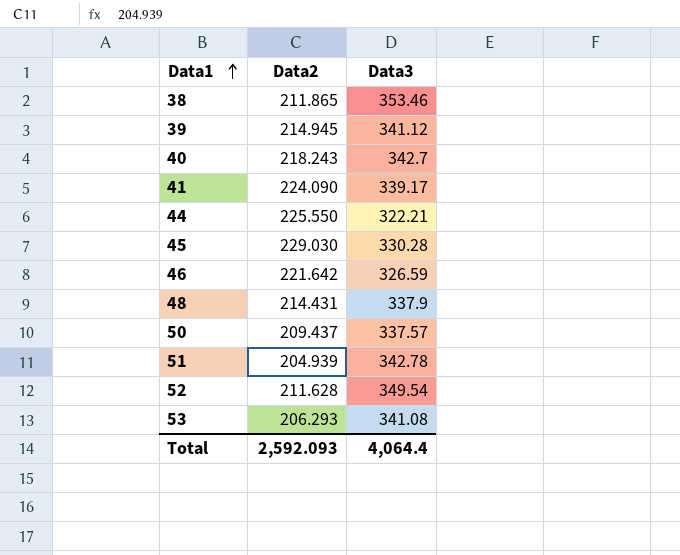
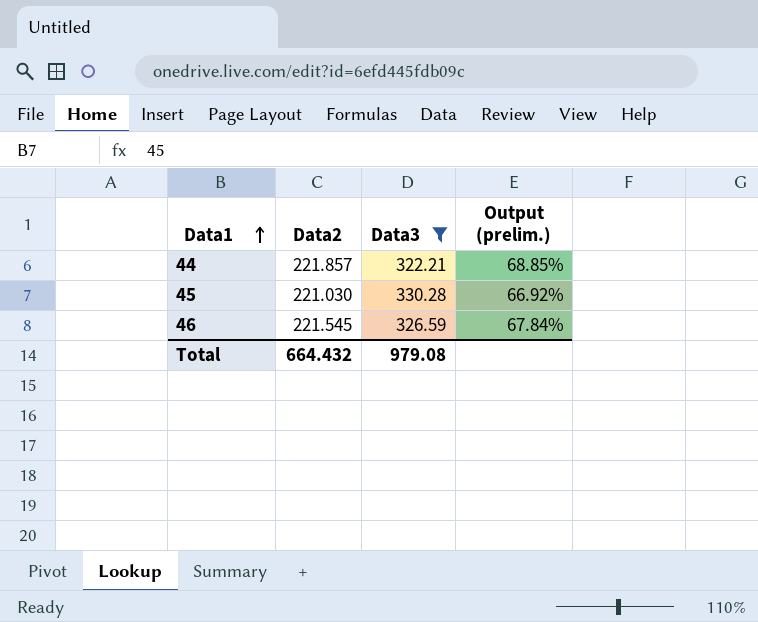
filter: none -> Data3 <= 330.28
column Output (prelim.) | formula: none -> [Data2] / [Data3]
44 | Data2: 225.550 -> 221.857
45 | Data2: 229.030 -> 221.030
46 | Data2: 221.642 -> 221.545
Total | Data2: 2,592.093 -> 664.432
Total | Data3: 4,064.4 -> 979.08

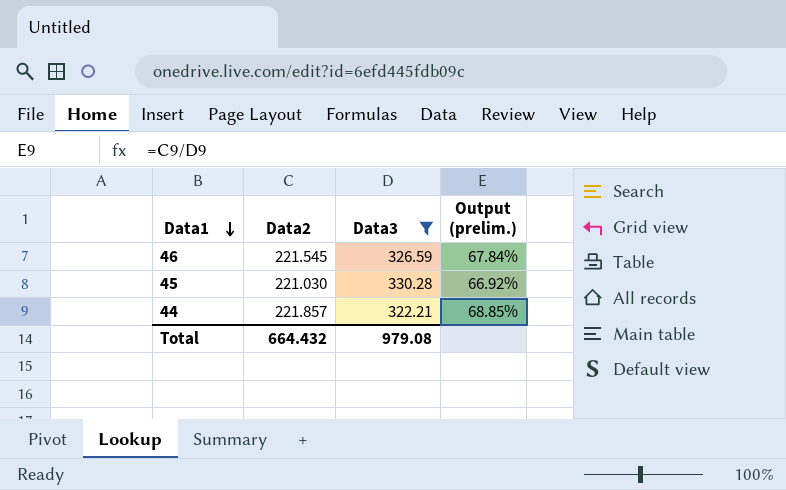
row order: Data1 ascending -> Data1 descending

